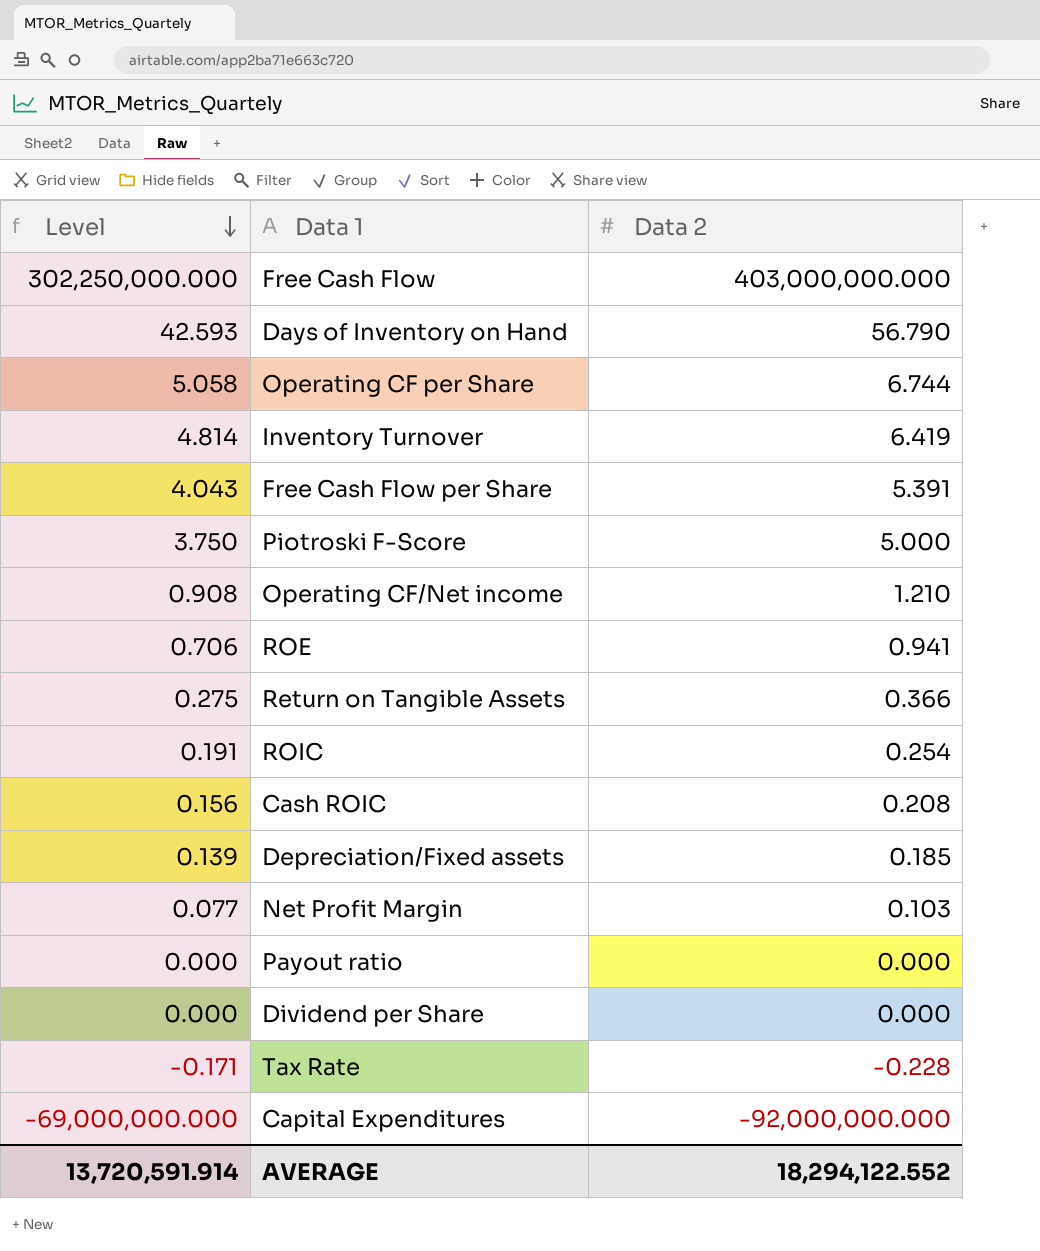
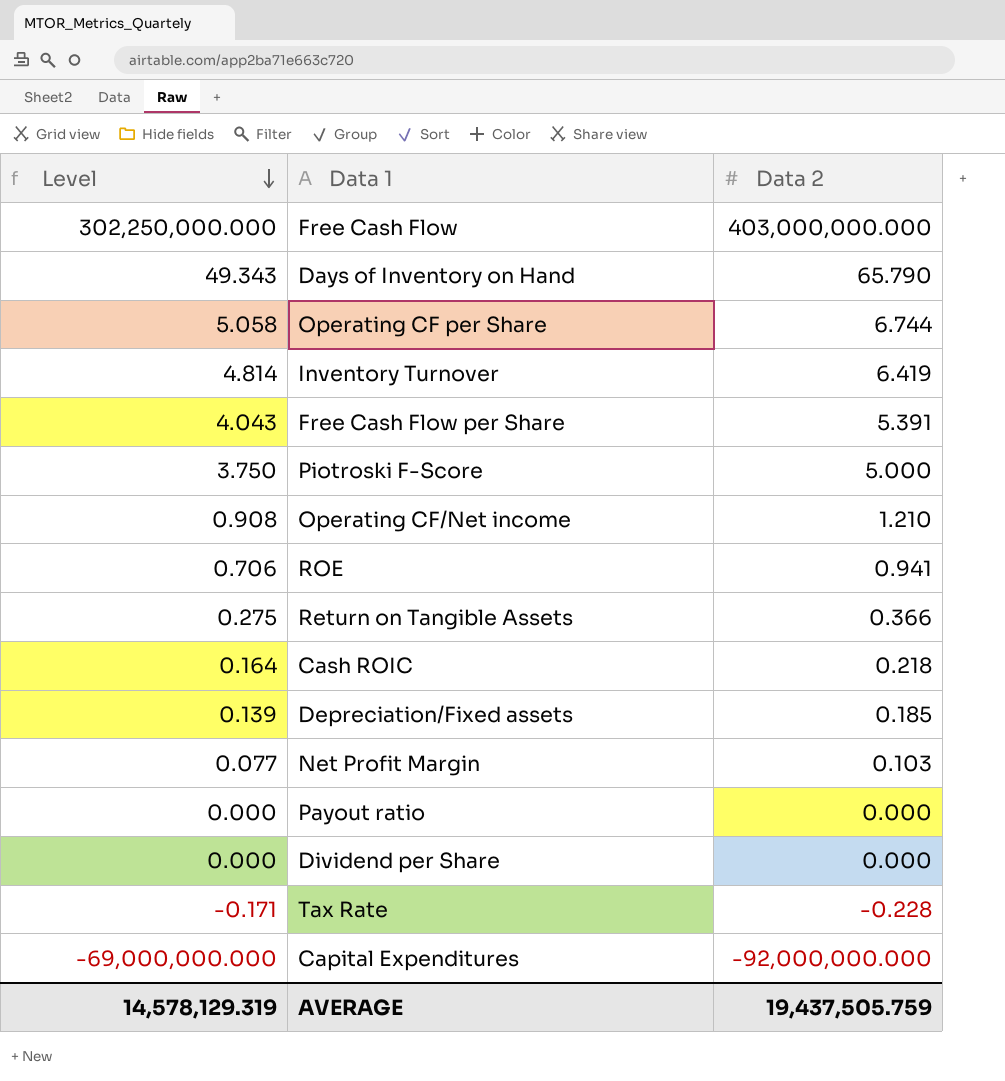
row ROIC: 0.191 | 0.254 -> none
Days of Inventory on Hand | Level: 42.593 -> 49.343
Days of Inventory on Hand | Data 2: 56.790 -> 65.790
Cash ROIC | Level: 0.156 -> 0.164
Cash ROIC | Data 2: 0.208 -> 0.218
AVERAGE | Level: 13,720,591.914 -> 14,578,129.319
AVERAGE | Data 2: 18,294,122.552 -> 19,437,505.759

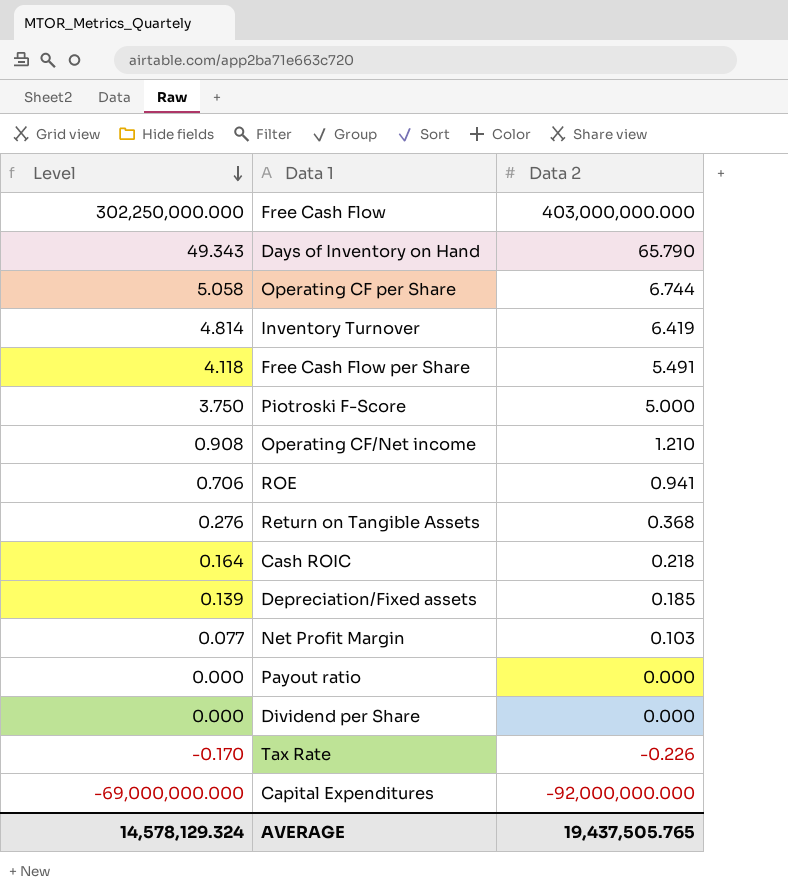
Free Cash Flow per Share | Level: 4.043 -> 4.118
Free Cash Flow per Share | Data 2: 5.391 -> 5.491
Return on Tangible Assets | Level: 0.275 -> 0.276
Return on Tangible Assets | Data 2: 0.366 -> 0.368
Tax Rate | Level: -0.171 -> -0.170
Tax Rate | Data 2: -0.228 -> -0.226
AVERAGE | Level: 14,578,129.319 -> 14,578,129.324
AVERAGE | Data 2: 19,437,505.759 -> 19,437,505.765

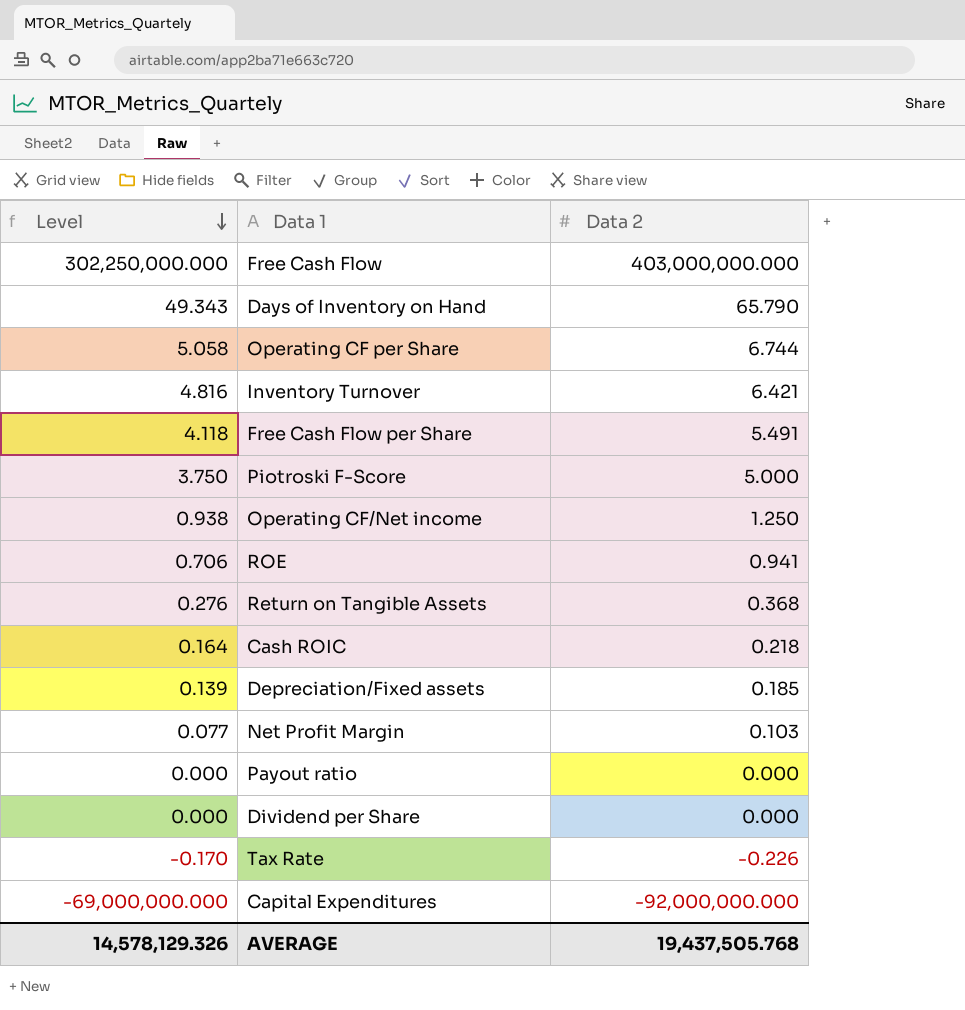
Inventory Turnover | Level: 4.814 -> 4.816
Inventory Turnover | Data 2: 6.419 -> 6.421
Operating CF/Net income | Level: 0.908 -> 0.938
Operating CF/Net income | Data 2: 1.210 -> 1.250
AVERAGE | Level: 14,578,129.324 -> 14,578,129.326
AVERAGE | Data 2: 19,437,505.765 -> 19,437,505.768

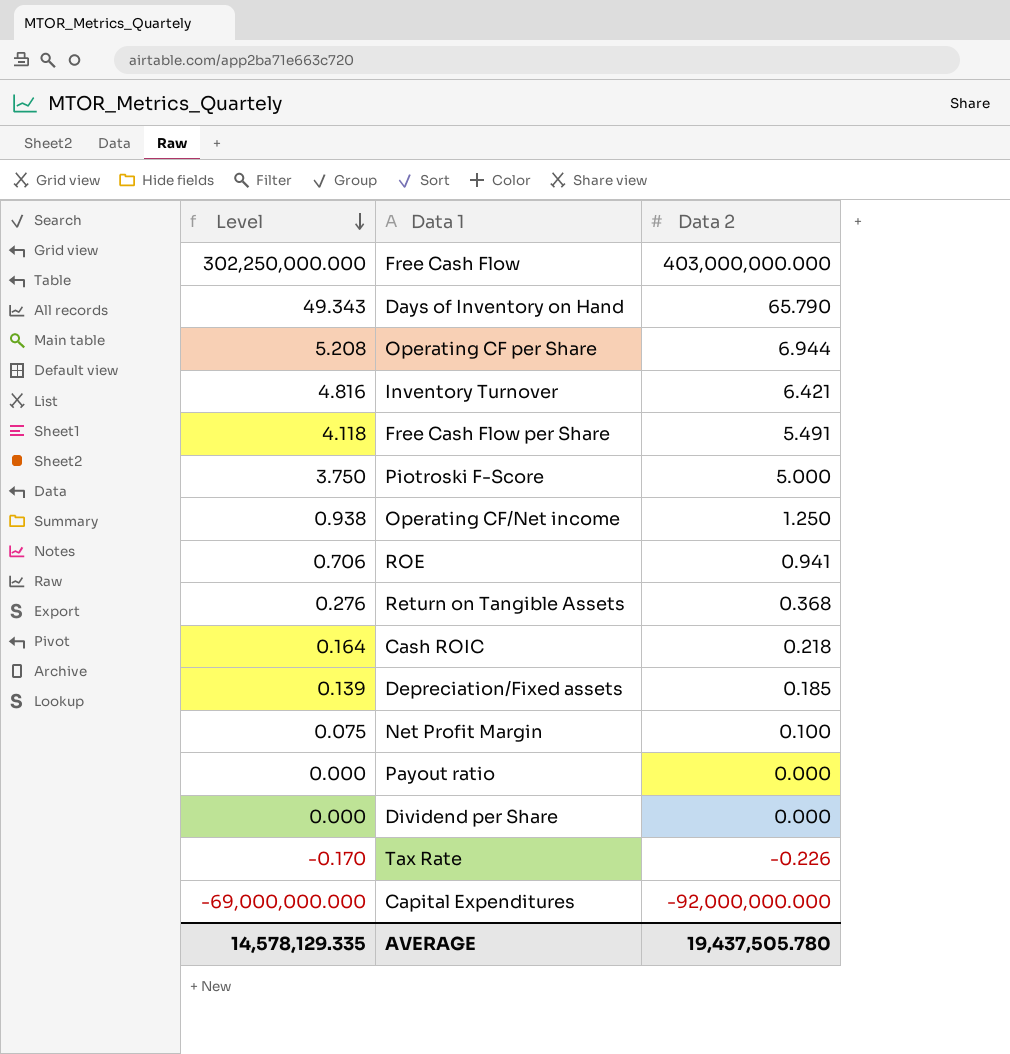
Operating CF per Share | Level: 5.058 -> 5.208
Operating CF per Share | Data 2: 6.744 -> 6.944
Net Profit Margin | Level: 0.077 -> 0.075
Net Profit Margin | Data 2: 0.103 -> 0.100
AVERAGE | Level: 14,578,129.326 -> 14,578,129.335
AVERAGE | Data 2: 19,437,505.768 -> 19,437,505.780

